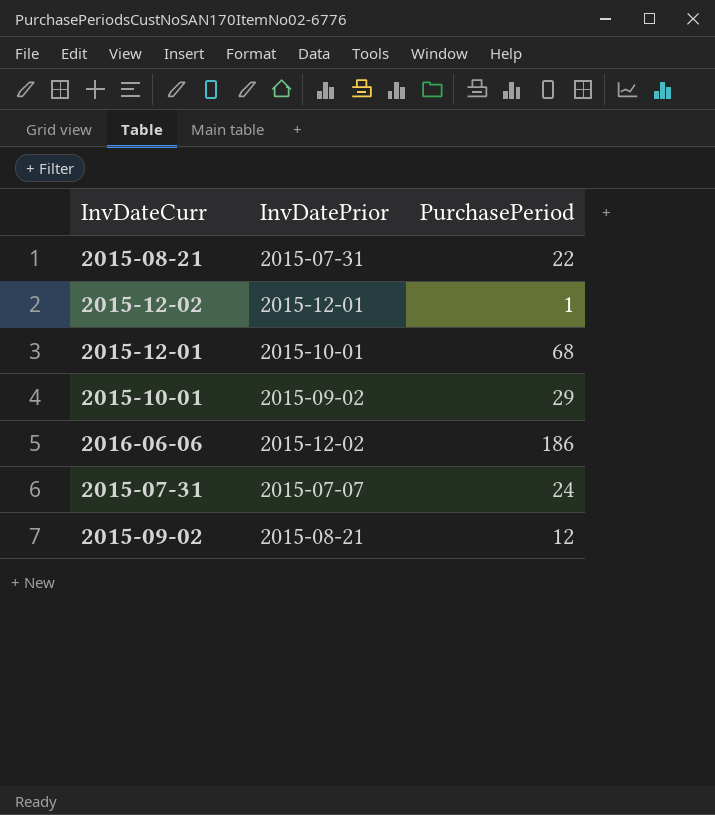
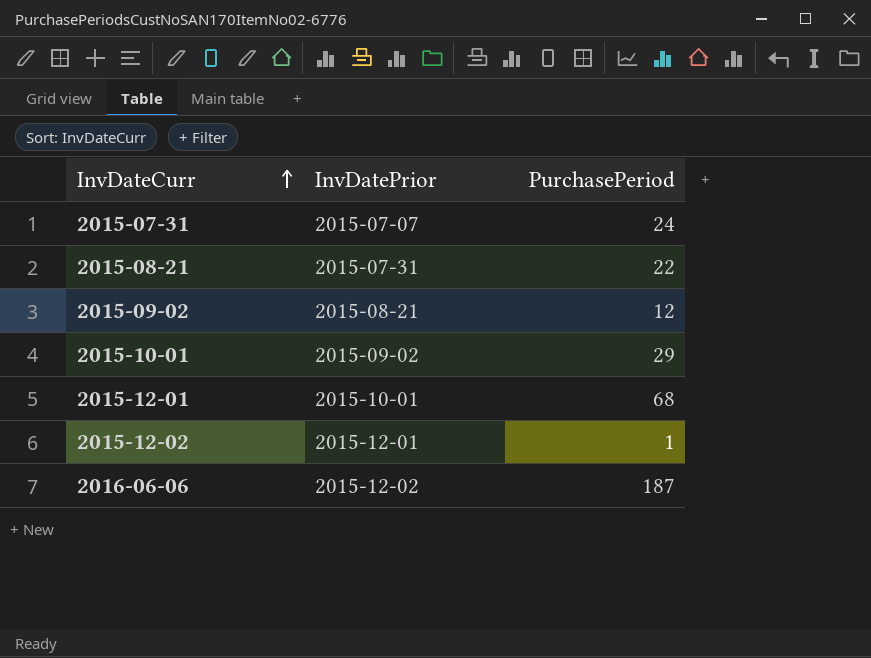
row order: none -> InvDateCurr ascending
2016-06-06 | PurchasePeriod: 186 -> 187

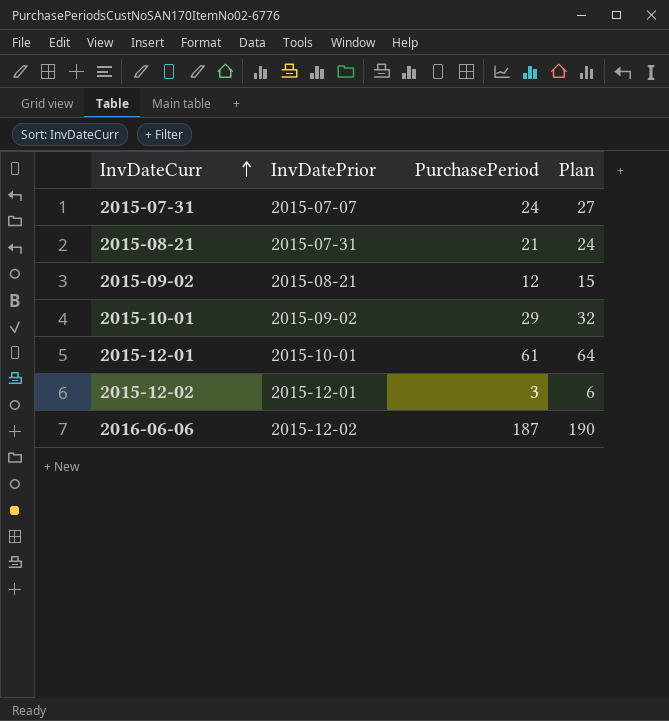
column Plan | formula: none -> [PurchasePeriod] + 3
2015-08-21 | PurchasePeriod: 22 -> 21
2015-12-01 | PurchasePeriod: 68 -> 61
2015-12-02 | PurchasePeriod: 1 -> 3

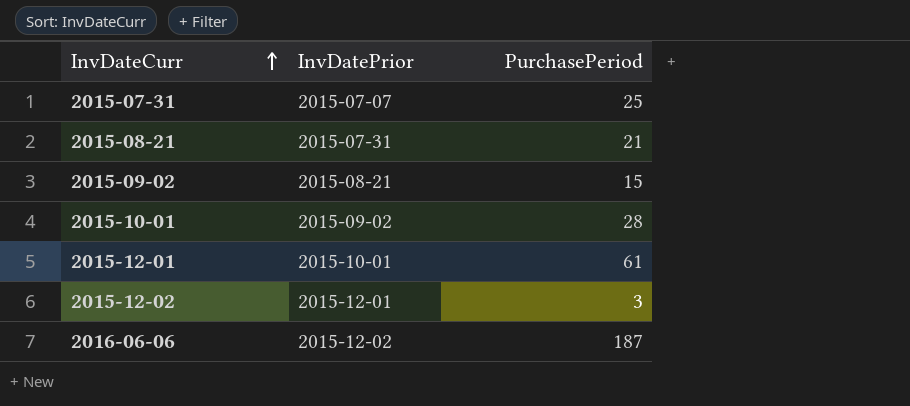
column Plan | formula: [PurchasePeriod] + 3 -> none
2015-07-31 | PurchasePeriod: 24 -> 25
2015-09-02 | PurchasePeriod: 12 -> 15
2015-10-01 | PurchasePeriod: 29 -> 28

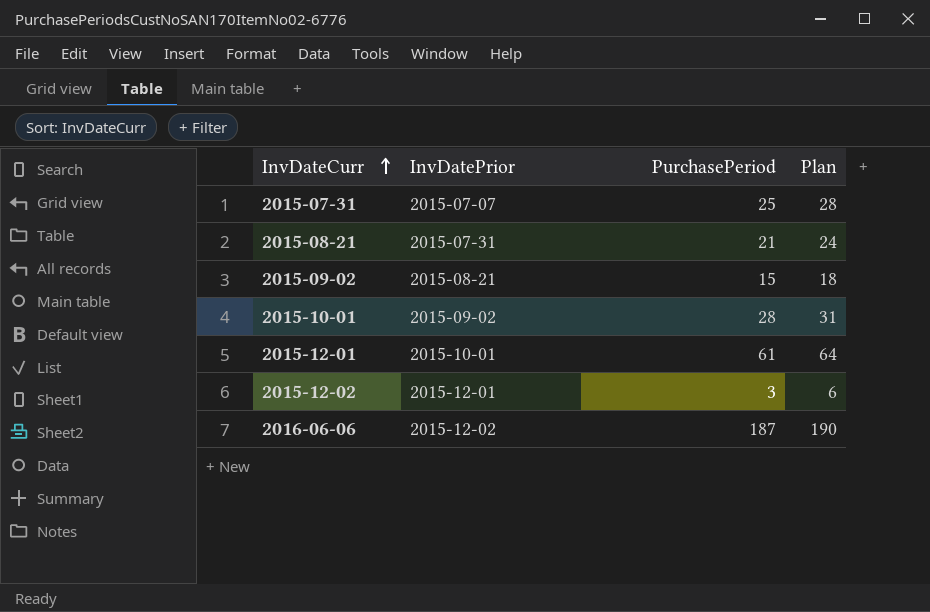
column Plan | formula: none -> [PurchasePeriod] + 3

